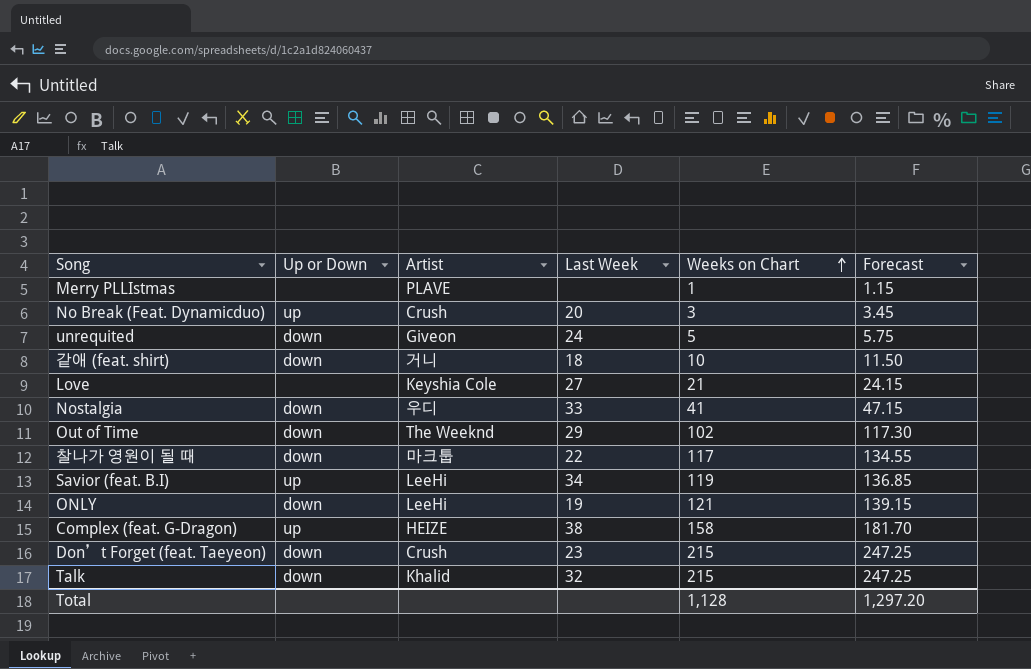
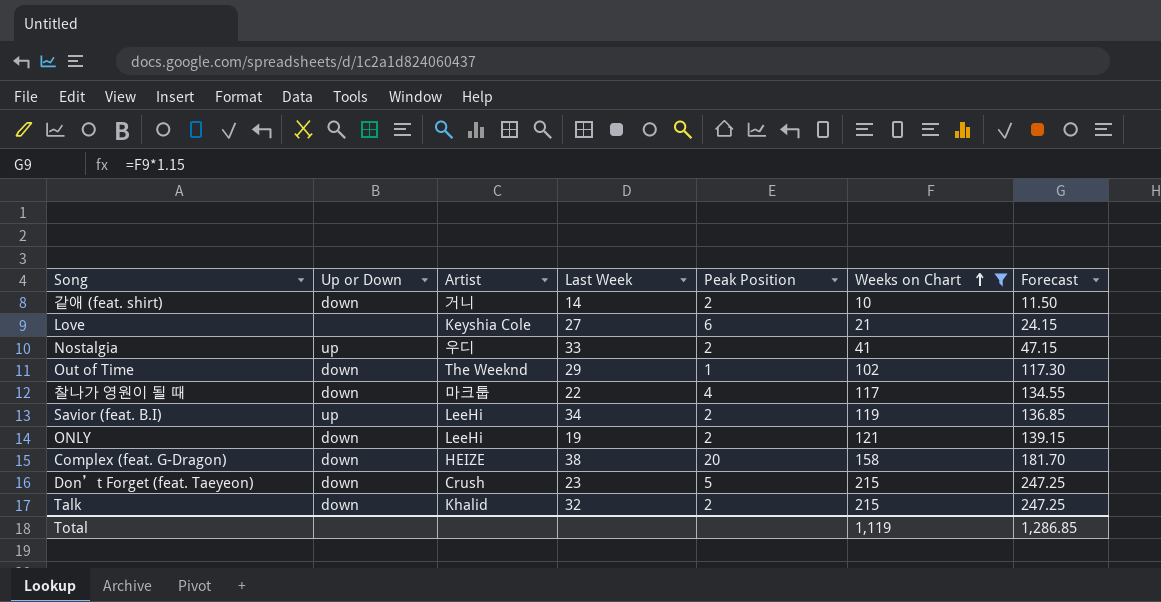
filter: none -> Weeks on Chart >= 10
column Peak Position | position: none -> 5
같애 (feat. shirt) | Last Week: 18 -> 14
Nostalgia | Up or Down: down -> up
Complex (feat. G-Dragon) | Up or Down: up -> down
Total | Weeks on Chart: 1,128 -> 1,119
Total | Forecast: 1,297.20 -> 1,286.85

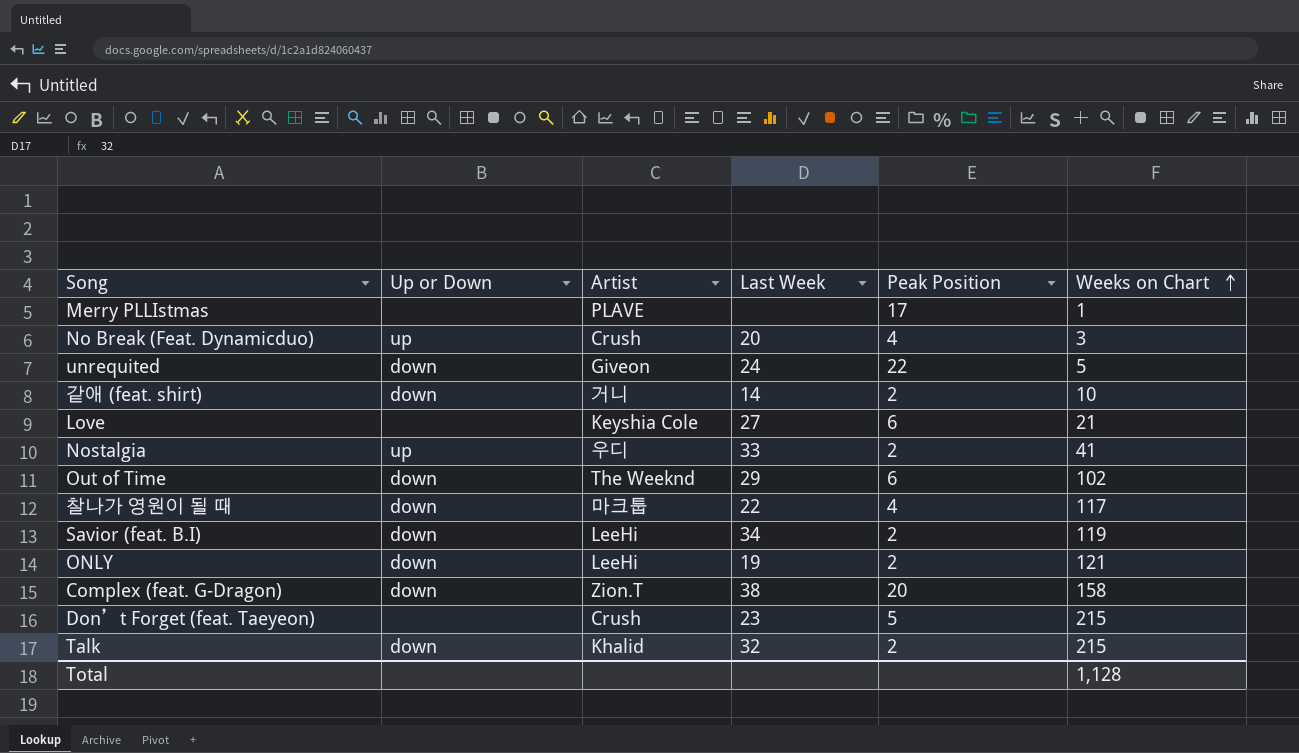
filter: Weeks on Chart >= 10 -> none
column Forecast | formula: [Weeks on Chart] * 1.15 -> none
Out of Time | Peak Position: 1 -> 6
Savior (feat. B.I) | Up or Down: up -> down
Complex (feat. G-Dragon) | Artist: HEIZE -> Zion.T
Don’t Forget (feat. Taeyeon) | Up or Down: down -> none
Total | Weeks on Chart: 1,119 -> 1,128

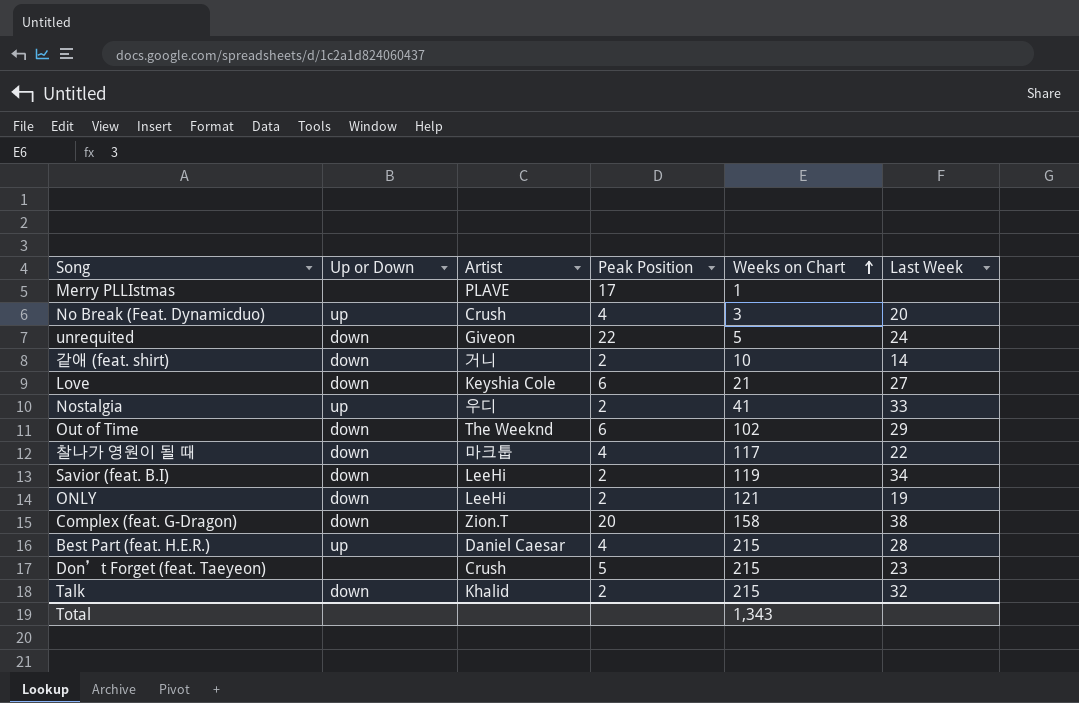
column Last Week | position: 4 -> 6
Love | Up or Down: none -> down
row Best Part (feat. H.E.R.): none -> up | Daniel Caesar | 4 | 215 | 28
Total | Weeks on Chart: 1,128 -> 1,343

